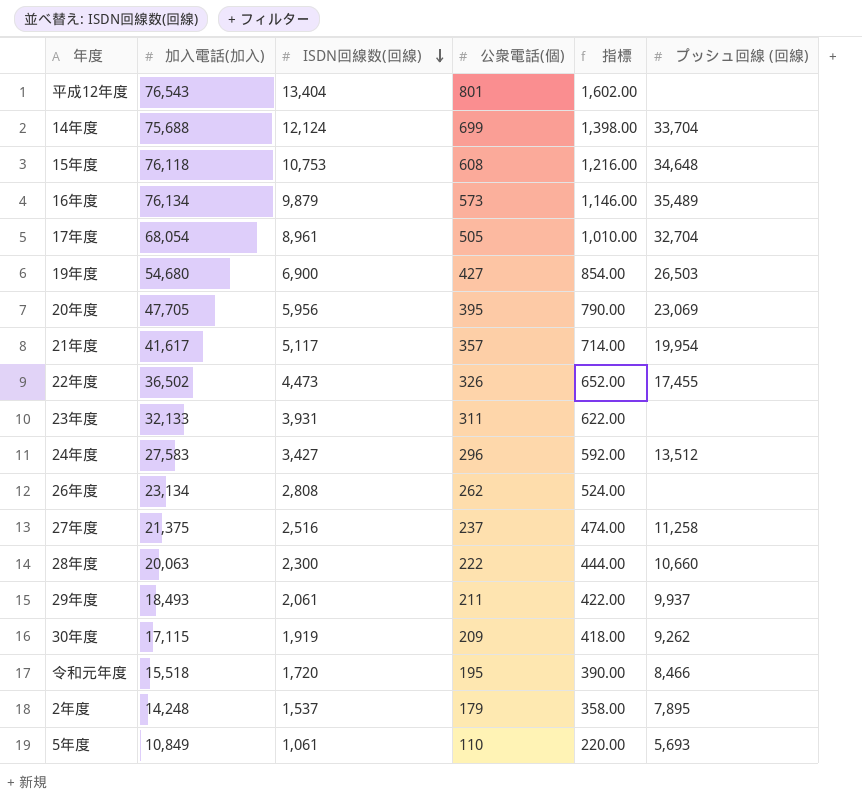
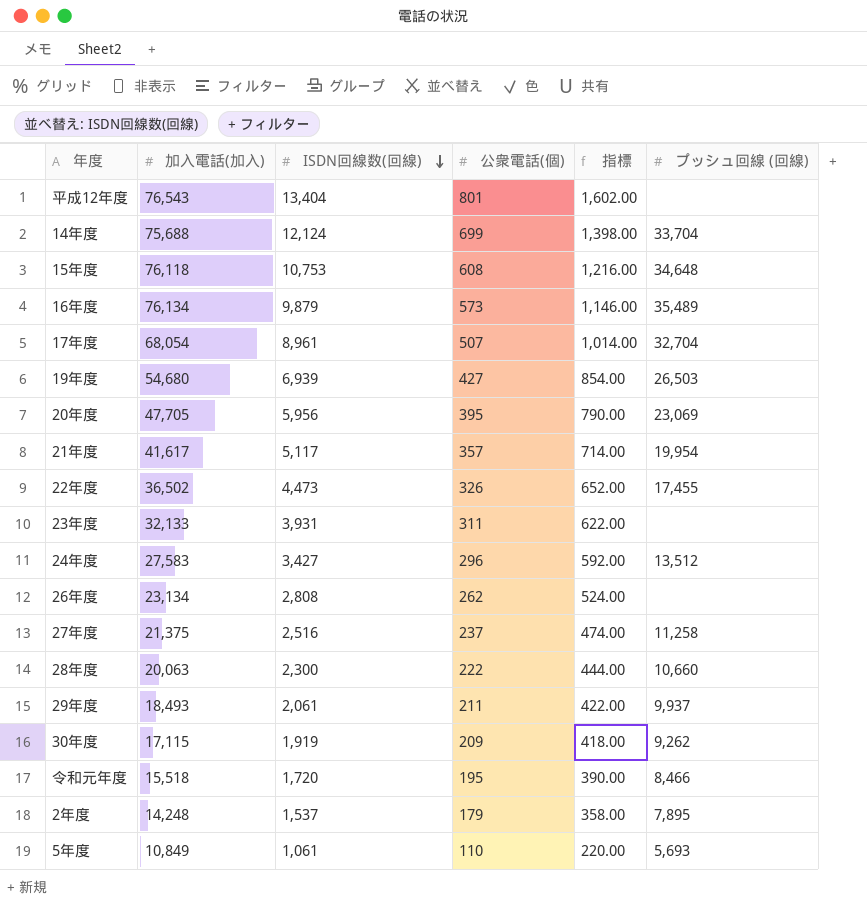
17年度 | 公衆電話(個): 505 -> 507
17年度 | 指標: 1,010.00 -> 1,014.00
19年度 | ISDN回線数(回線): 6,900 -> 6,939

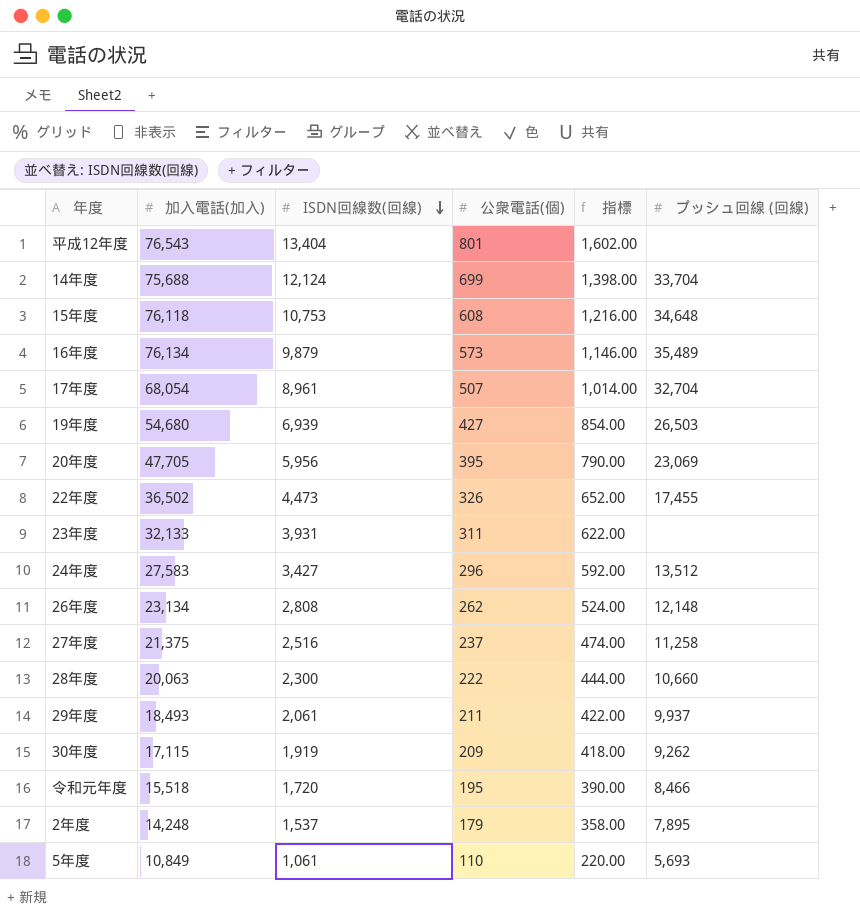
row 21年度: 41,617 | 5,117 | 357 | 714.00 | 19,954 -> none
26年度 | プッシュ回線 (回線): none -> 12,148

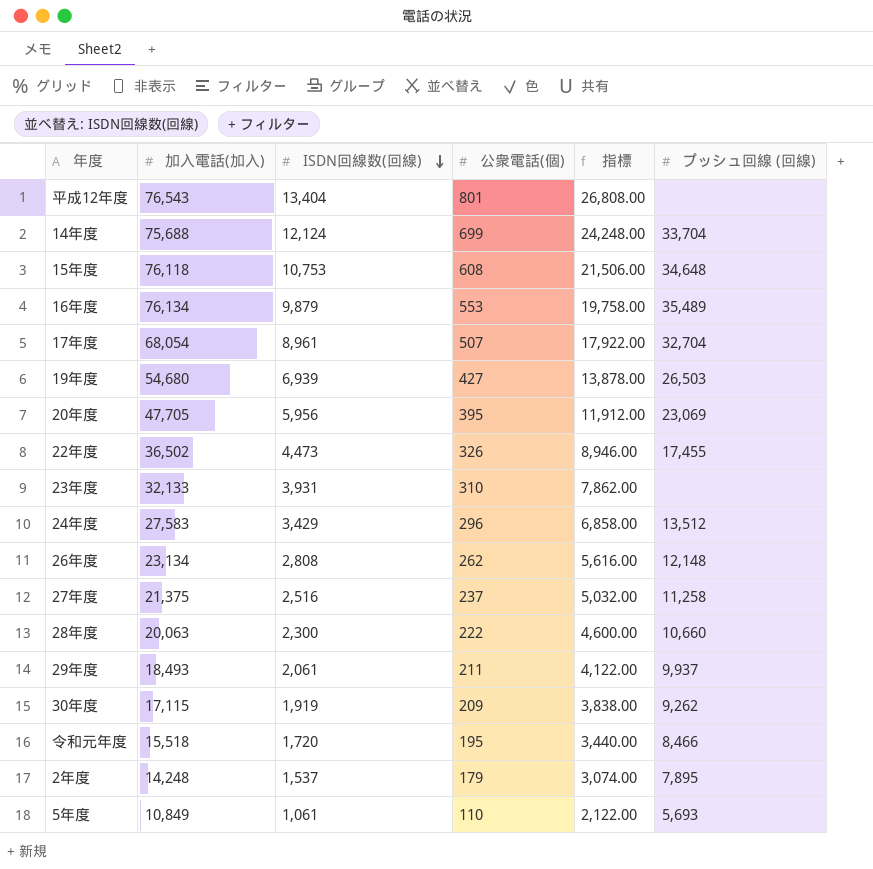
column 指標 | formula: [公衆電話(個)] * 2 -> [ISDN回線数(回線)] * 2
16年度 | 公衆電話(個): 573 -> 553
23年度 | 公衆電話(個): 311 -> 310
24年度 | ISDN回線数(回線): 3,427 -> 3,429

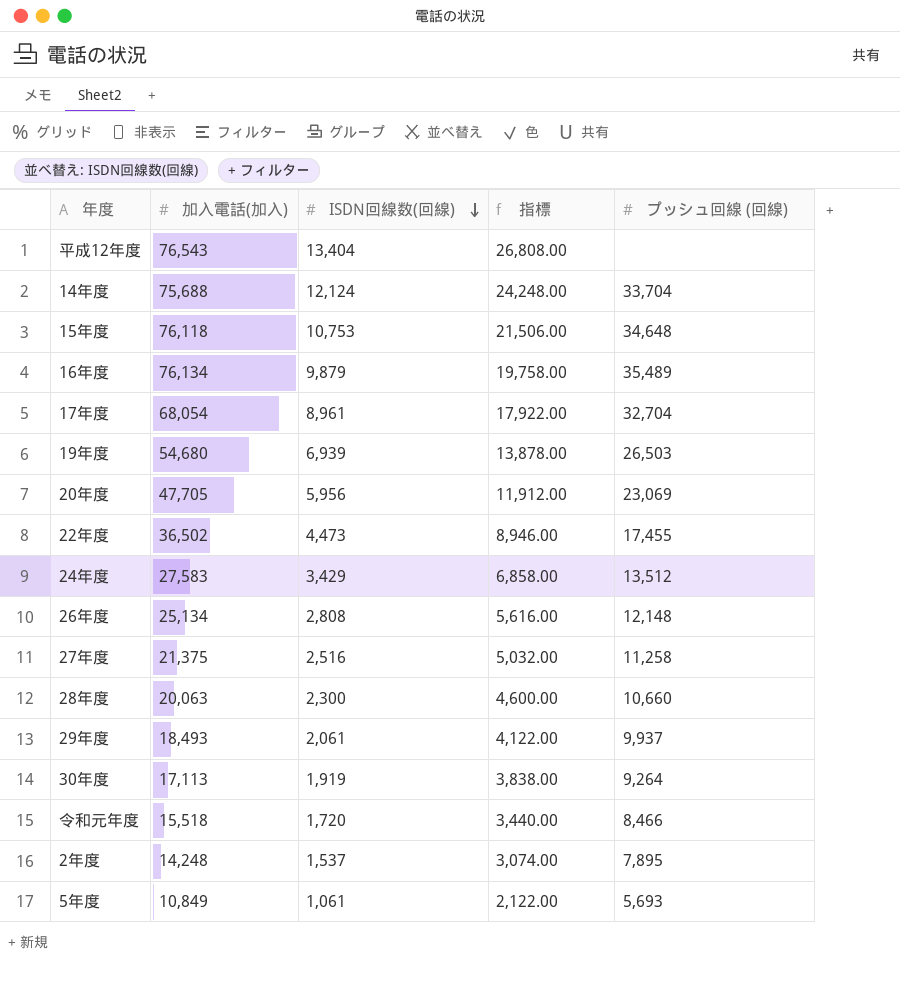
column 公衆電話(個) | position: 4 -> none
row 23年度: 32,133 | 3,931 | 310 | 7,862.00 | none -> none
26年度 | 加入電話(加入): 23,134 -> 25,134
30年度 | 加入電話(加入): 17,115 -> 17,113
30年度 | プッシュ回線 (回線): 9,262 -> 9,264

